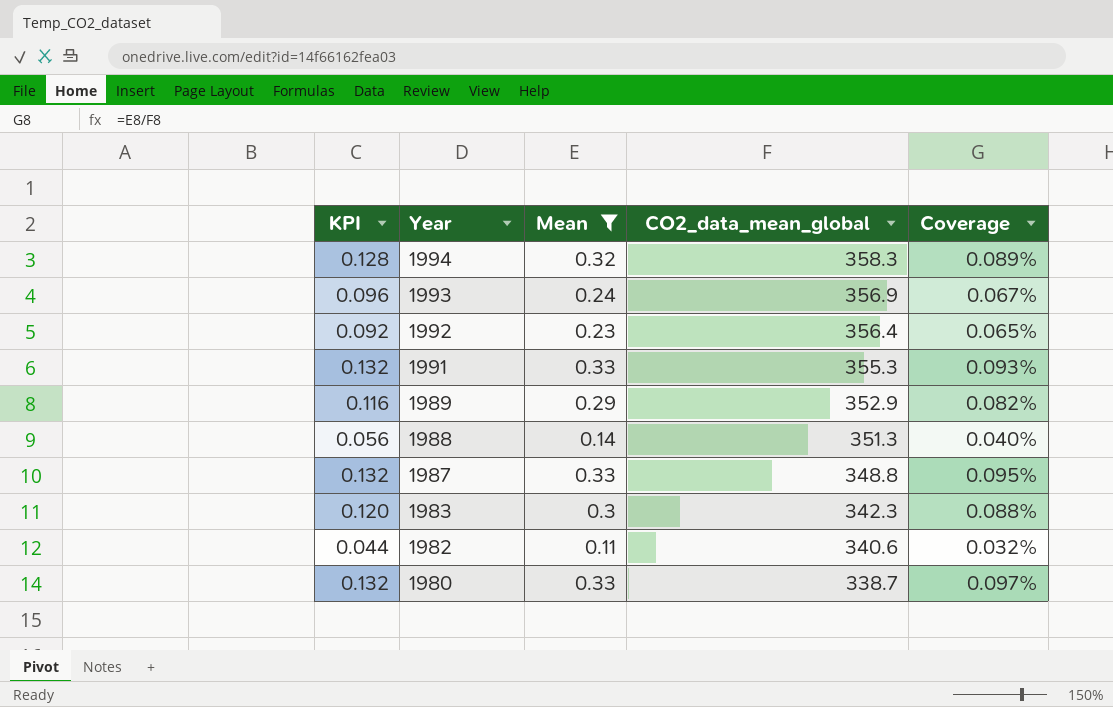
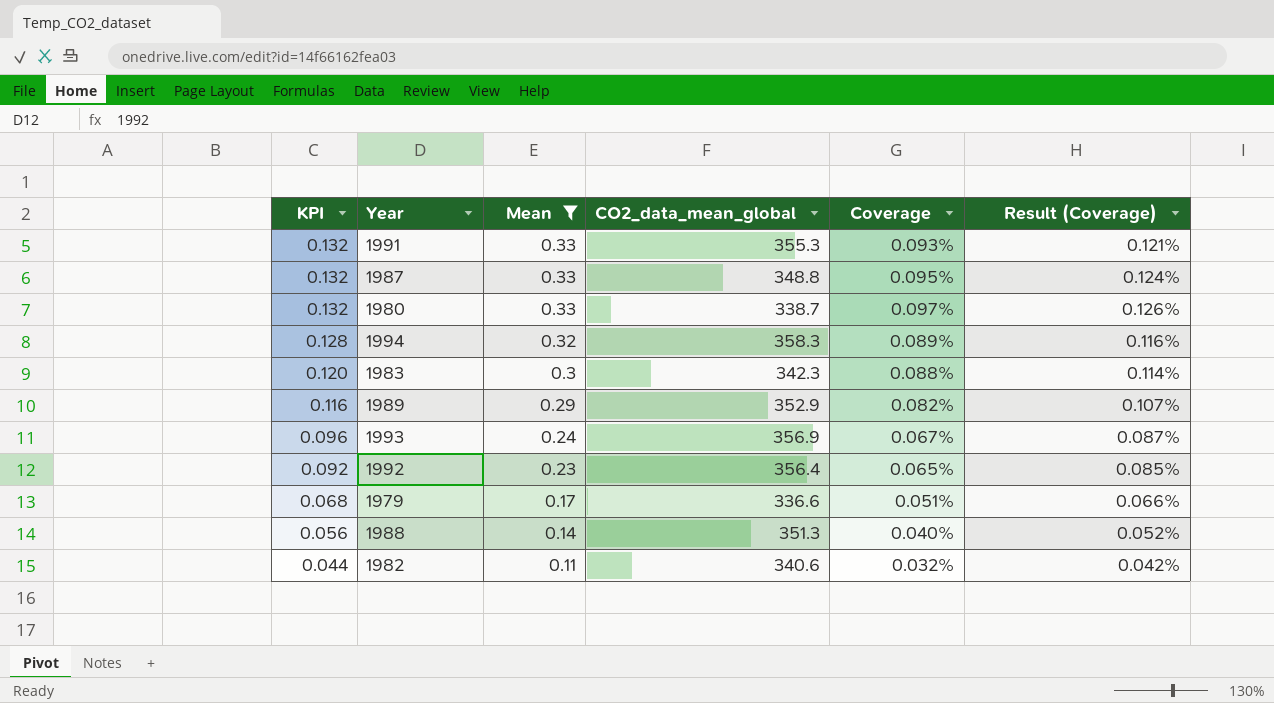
row order: Year descending -> KPI descending
column Result (Coverage) | formula: none -> [Coverage] * 1.3
row 1979: none -> 0.068 | 0.17 | 336.6 | 0.051% | 0.066%

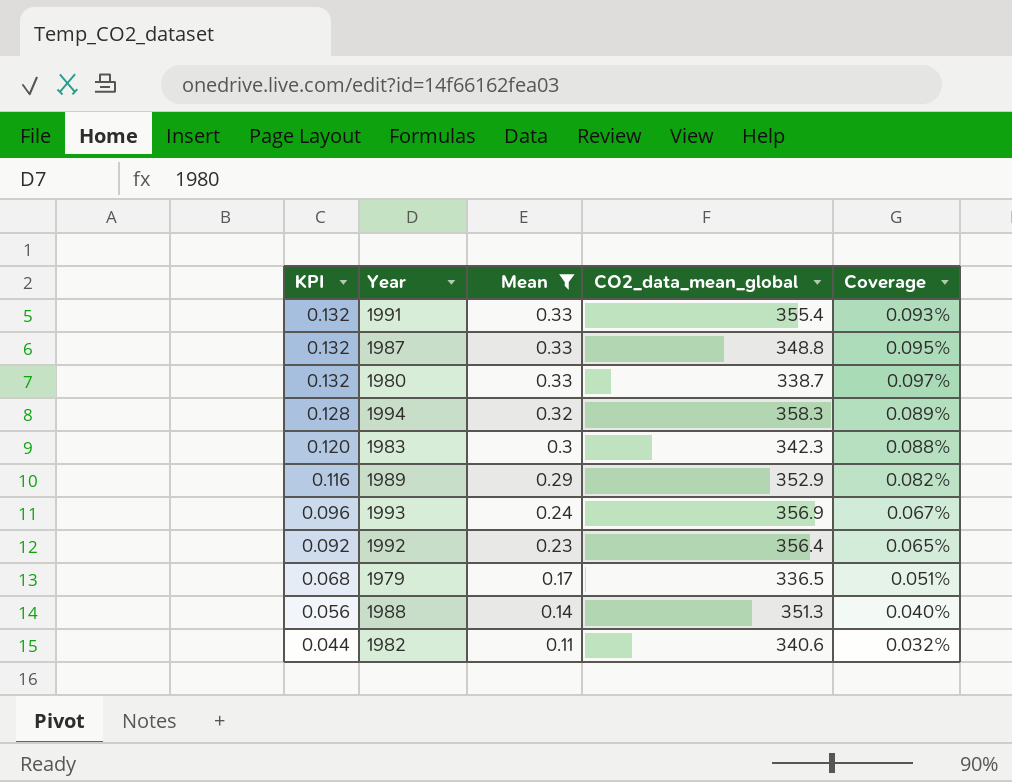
column Result (Coverage) | formula: [Coverage] * 1.3 -> none
1991 | CO2_data_mean_global: 355.3 -> 355.4
1979 | CO2_data_mean_global: 336.6 -> 336.5

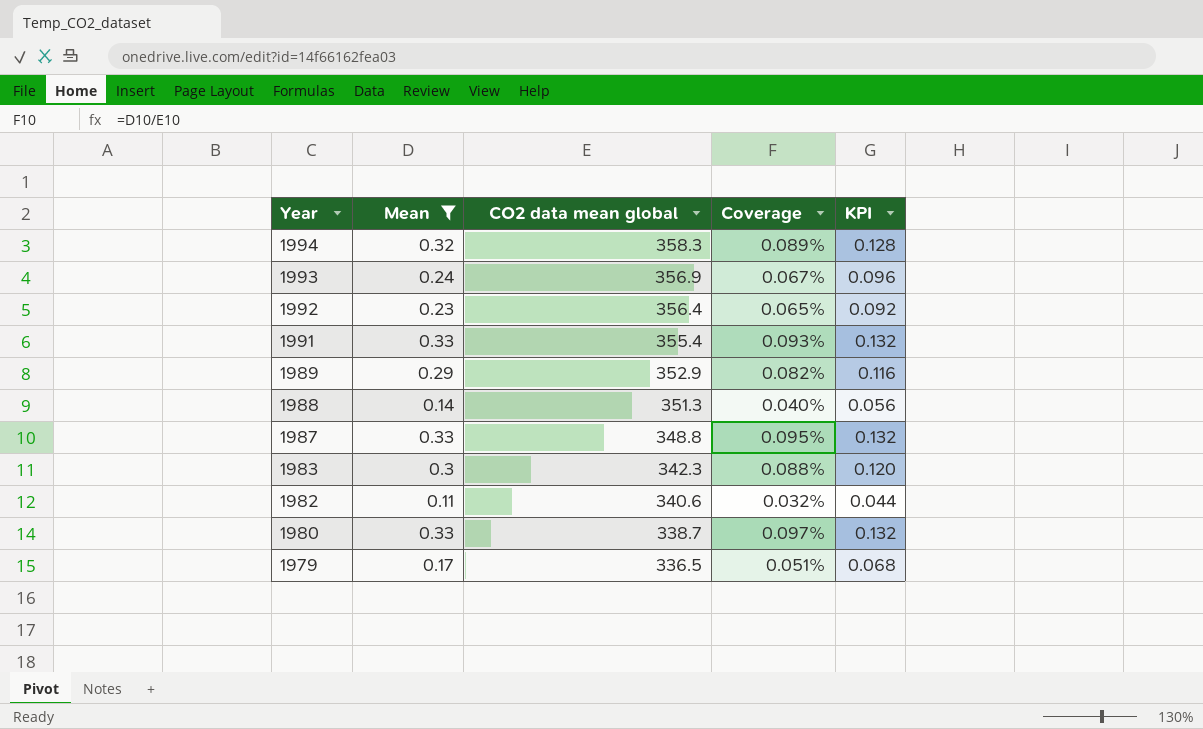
row order: KPI descending -> Year descending
column name: CO2_data_mean_global -> CO2 data mean global
column KPI | position: 1 -> 5

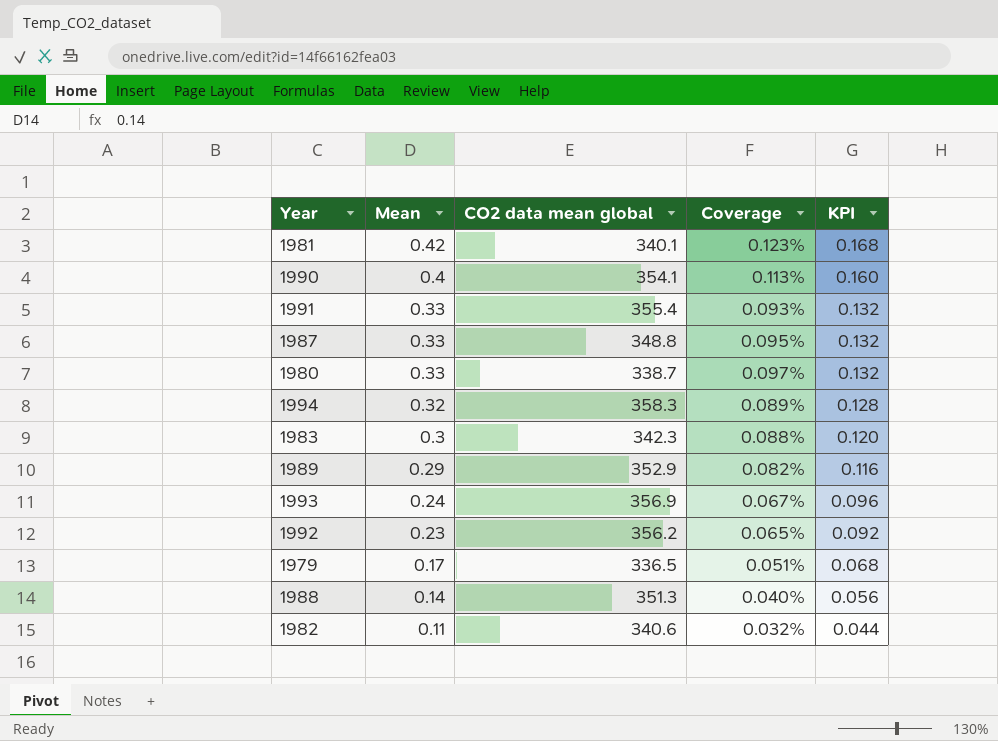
filter: Mean <= 0.33 -> none
row order: Year descending -> Mean descending
1992 | CO2 data mean global: 356.4 -> 356.2

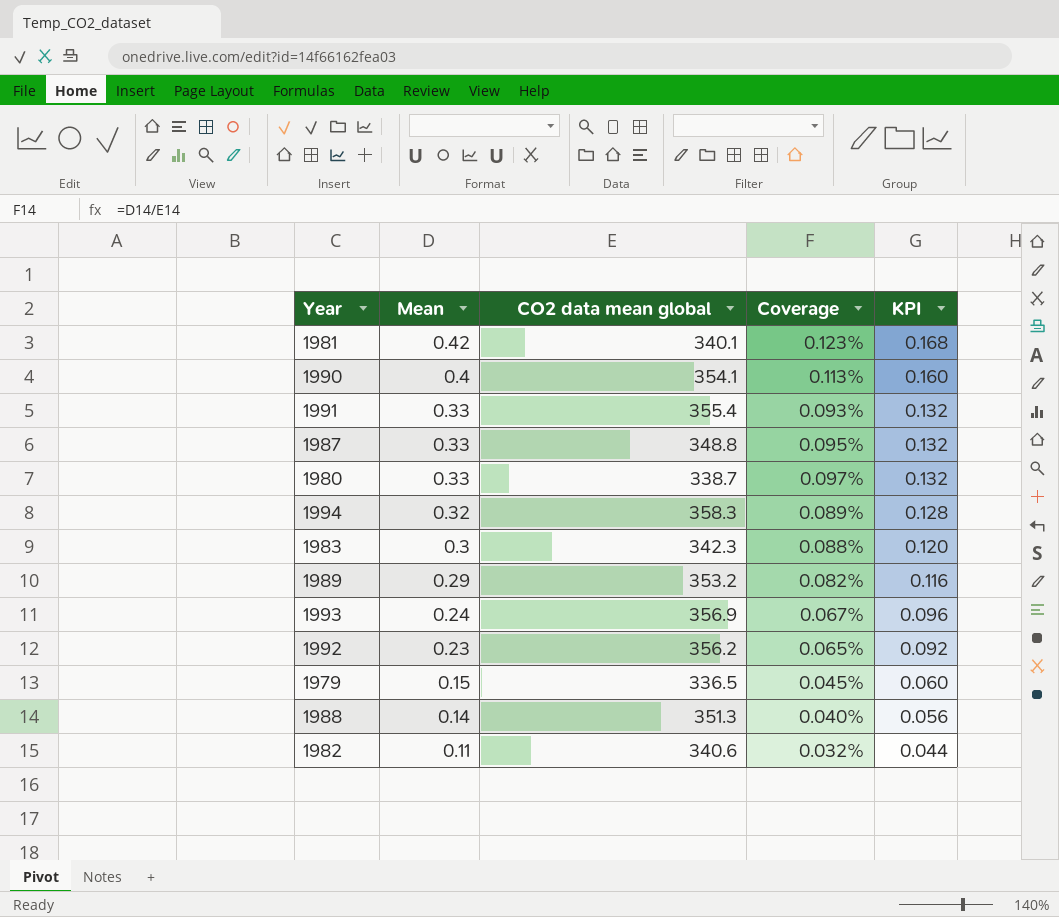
1989 | CO2 data mean global: 352.9 -> 353.2
1979 | Mean: 0.17 -> 0.15
1979 | Coverage: 0.051% -> 0.045%
1979 | KPI: 0.068 -> 0.060

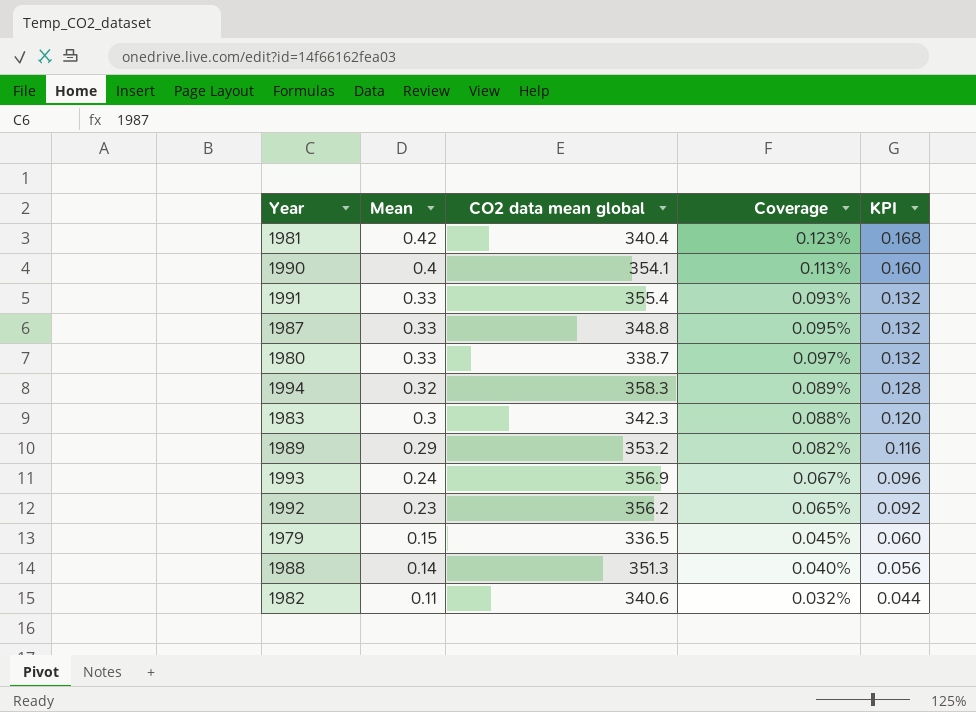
1981 | CO2 data mean global: 340.1 -> 340.4

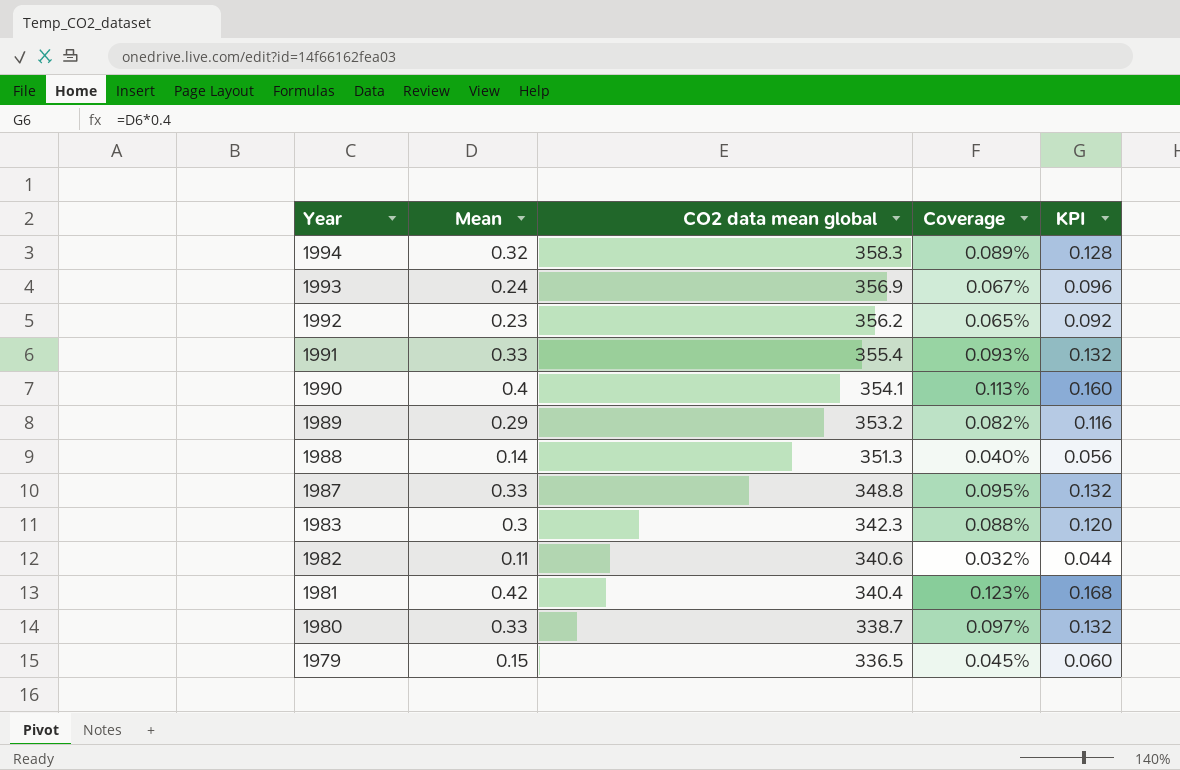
row order: Mean descending -> Year descending

